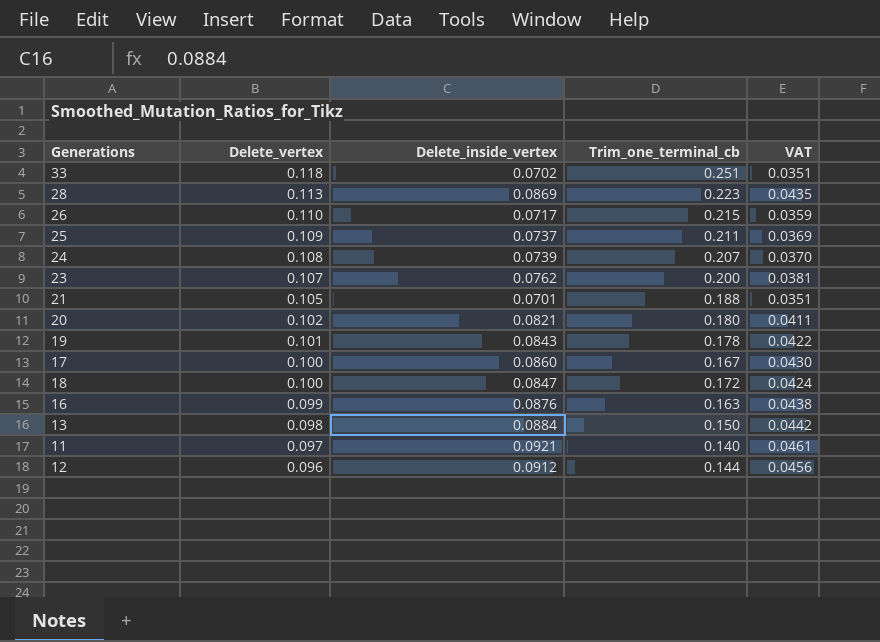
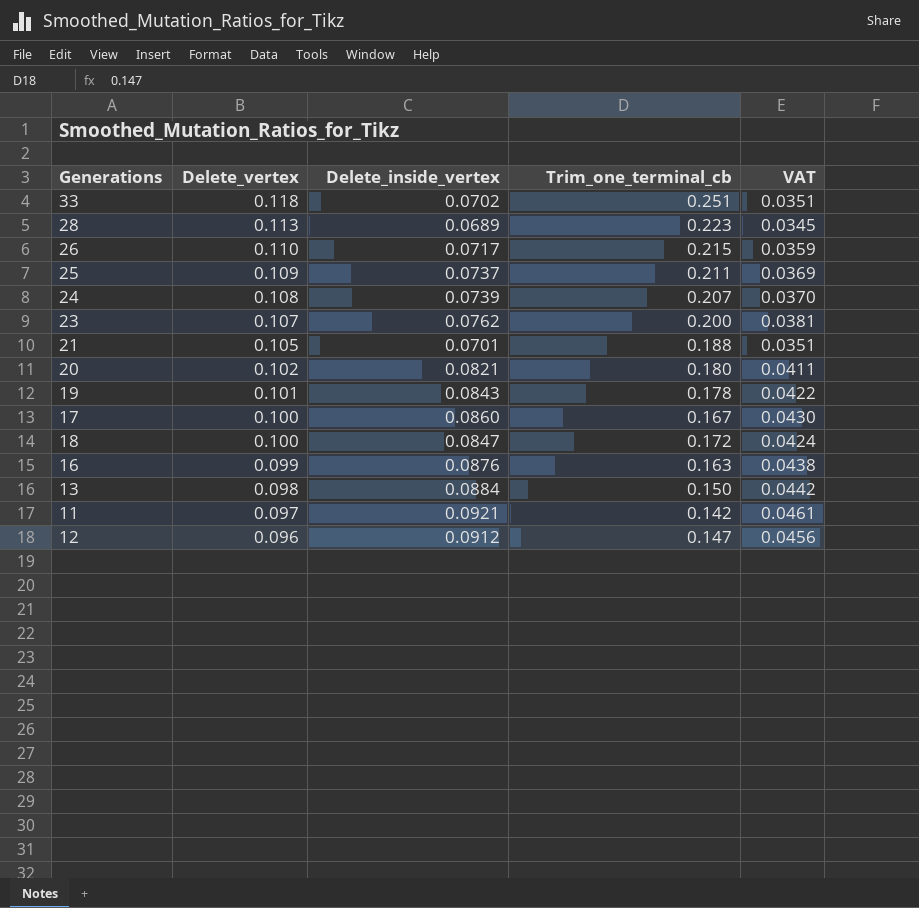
28 | Delete_inside_vertex: 0.0869 -> 0.0689
28 | VAT: 0.0435 -> 0.0345
11 | Trim_one_terminal_cb: 0.140 -> 0.142
12 | Trim_one_terminal_cb: 0.144 -> 0.147

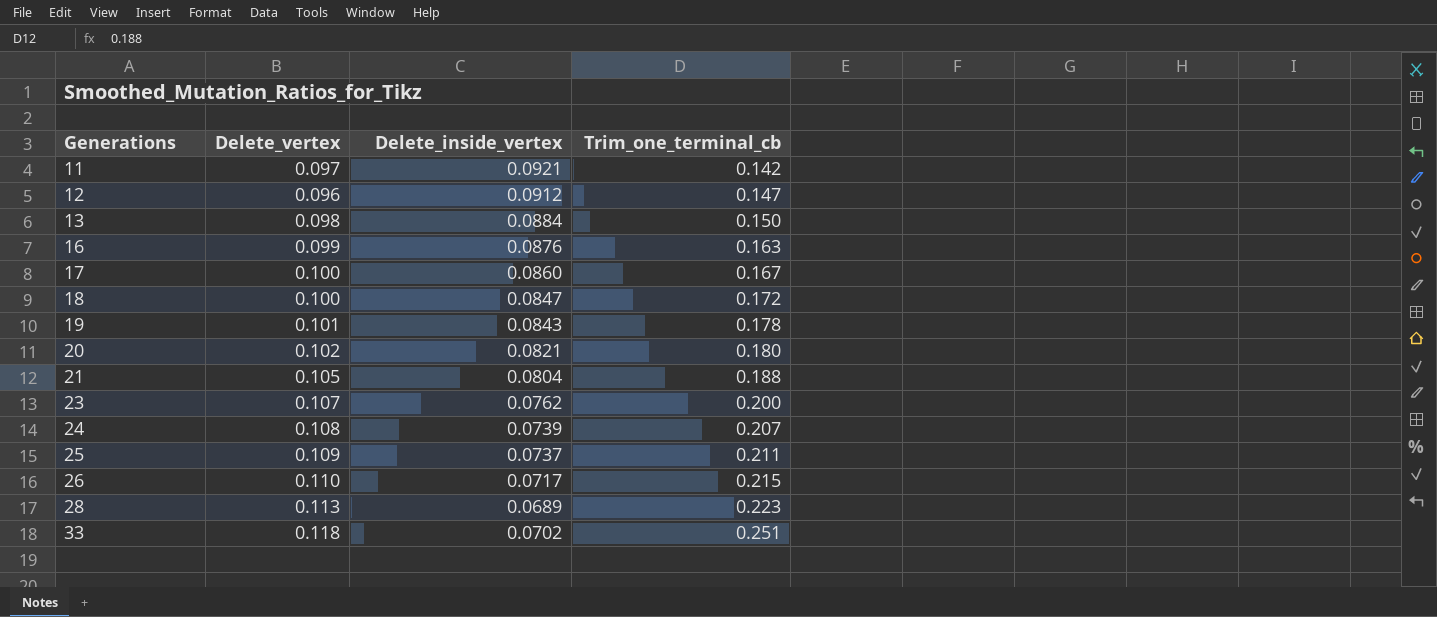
row order: Delete_vertex descending -> Generations ascending
column VAT | formula: [Delete_inside_vertex] * 0.5 -> none
21 | Delete_inside_vertex: 0.0701 -> 0.0804

